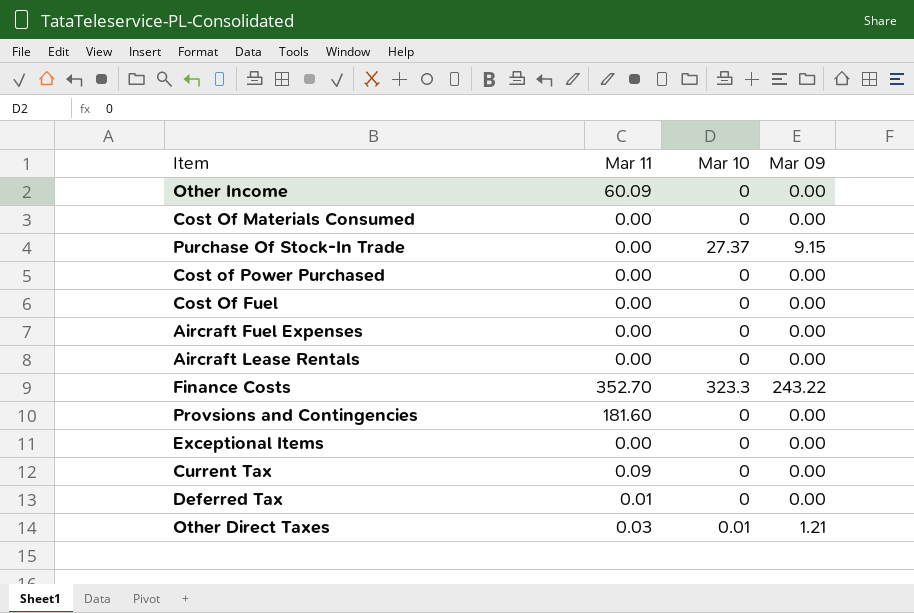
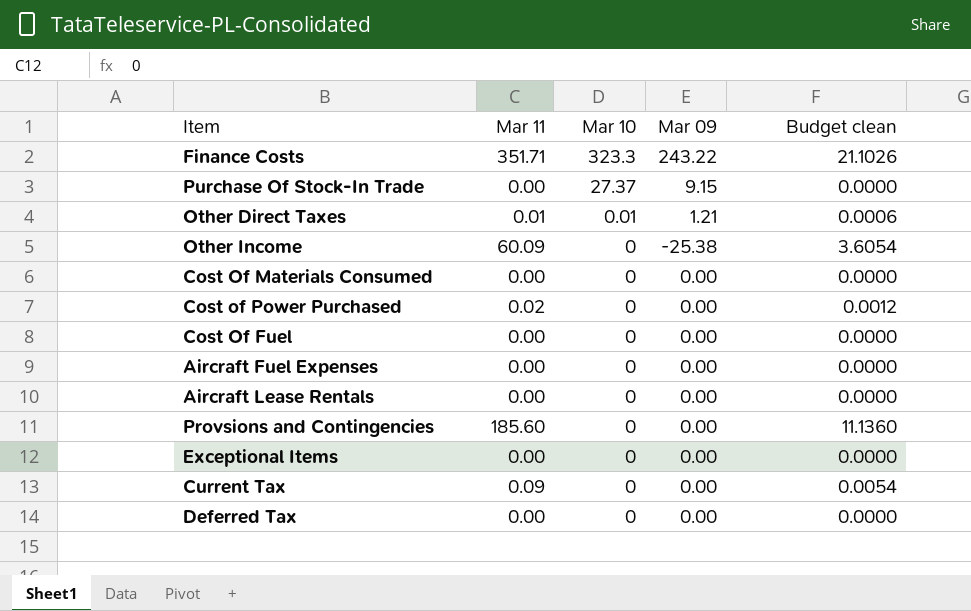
row order: none -> Mar 10 descending
column Budget clean | formula: none -> [Mar 11] * 0.06
Finance Costs | Mar 11: 352.70 -> 351.71
Other Direct Taxes | Mar 11: 0.03 -> 0.01
Other Income | Mar 09: 0.00 -> -25.38
Cost of Power Purchased | Mar 11: 0.00 -> 0.02
Provsions and Contingencies | Mar 11: 181.60 -> 185.60
Deferred Tax | Mar 11: 0.01 -> 0.00

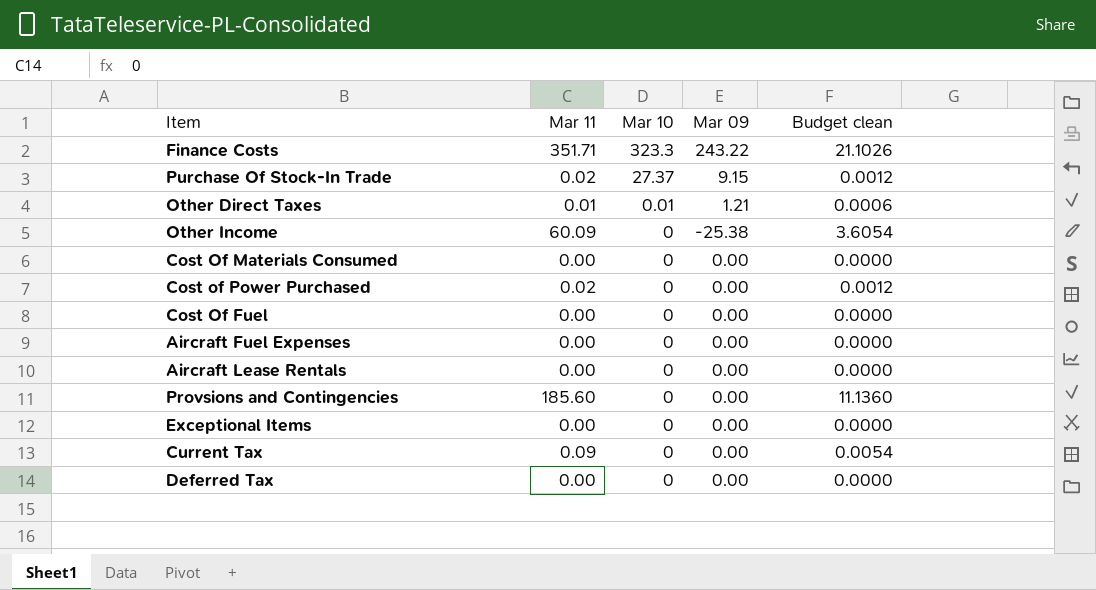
Purchase Of Stock-In Trade | Mar 11: 0.00 -> 0.02
Purchase Of Stock-In Trade | Budget clean: 0.0000 -> 0.0012

